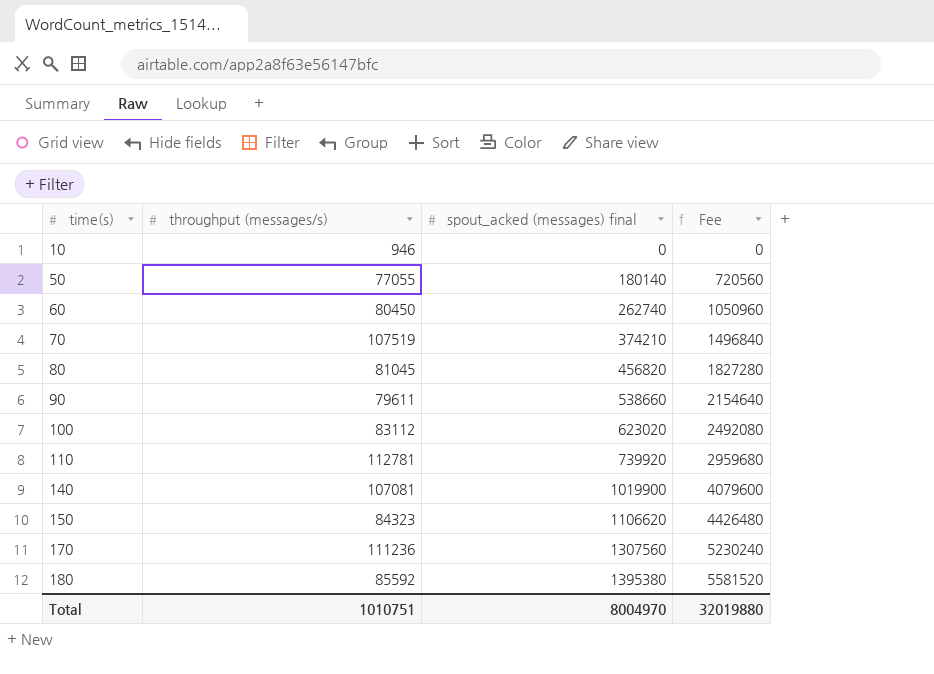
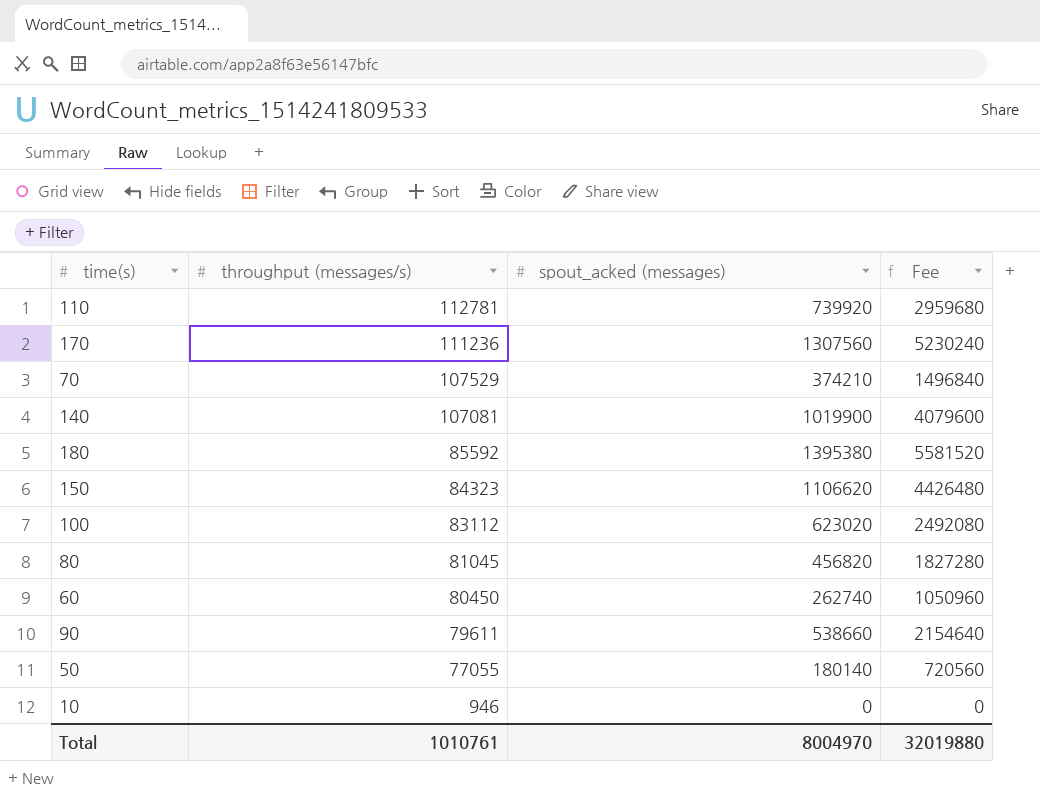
row order: time(s) ascending -> throughput (messages/s) descending
column name: spout_acked (messages) final -> spout_acked (messages)
70 | throughput (messages/s): 107519 -> 107529
Total | throughput (messages/s): 1010751 -> 1010761

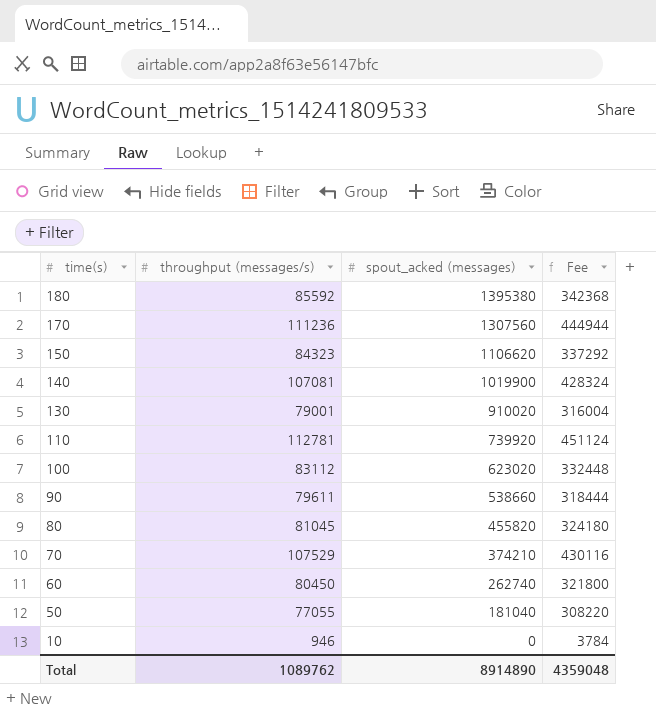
row order: throughput (messages/s) descending -> time(s) descending
column Fee | formula: [spout_acked (messages)] * 4 -> [throughput (messages/s)] * 4
row 130: none -> 79001 | 910020 | 316004
80 | spout_acked (messages): 456820 -> 455820
50 | spout_acked (messages): 180140 -> 181040
Total | throughput (messages/s): 1010761 -> 1089762
Total | spout_acked (messages): 8004970 -> 8914890
Total | Fee: 32019880 -> 4359048

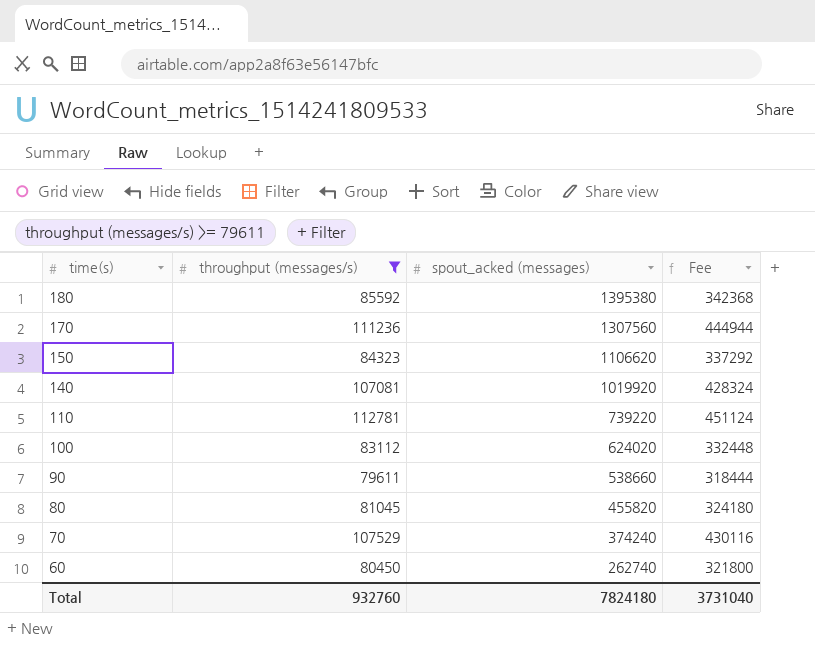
filter: none -> throughput (messages/s) >= 79611
140 | spout_acked (messages): 1019900 -> 1019920
110 | spout_acked (messages): 739920 -> 739220
100 | spout_acked (messages): 623020 -> 624020
70 | spout_acked (messages): 374210 -> 374240
Total | throughput (messages/s): 1089762 -> 932760
Total | spout_acked (messages): 8914890 -> 7824180
Total | Fee: 4359048 -> 3731040

